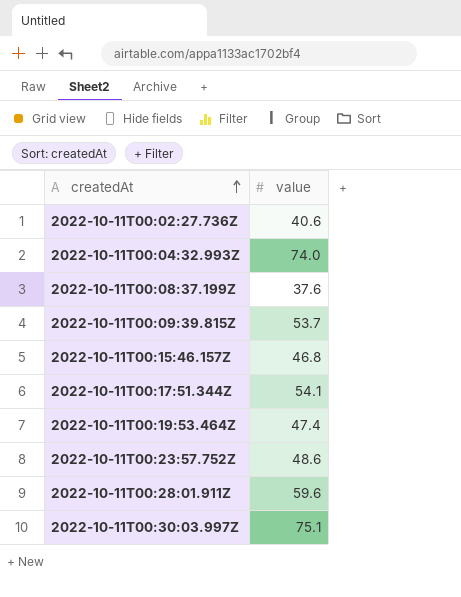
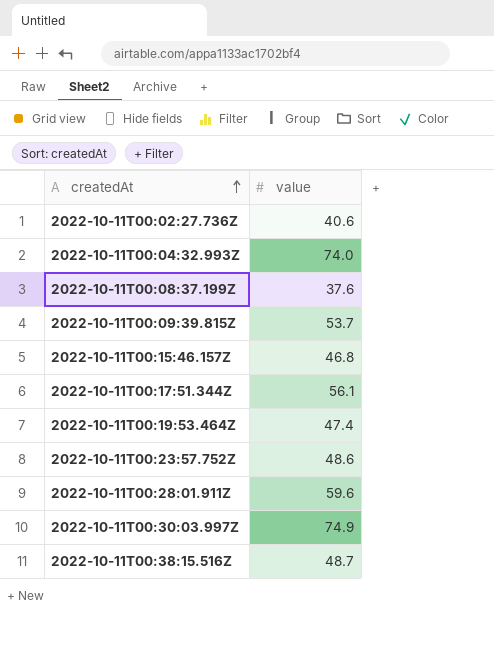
2022-10-11T00:17:51.344Z | value: 54.1 -> 56.1
2022-10-11T00:30:03.997Z | value: 75.1 -> 74.9
row 2022-10-11T00:38:15.516Z: none -> 48.7

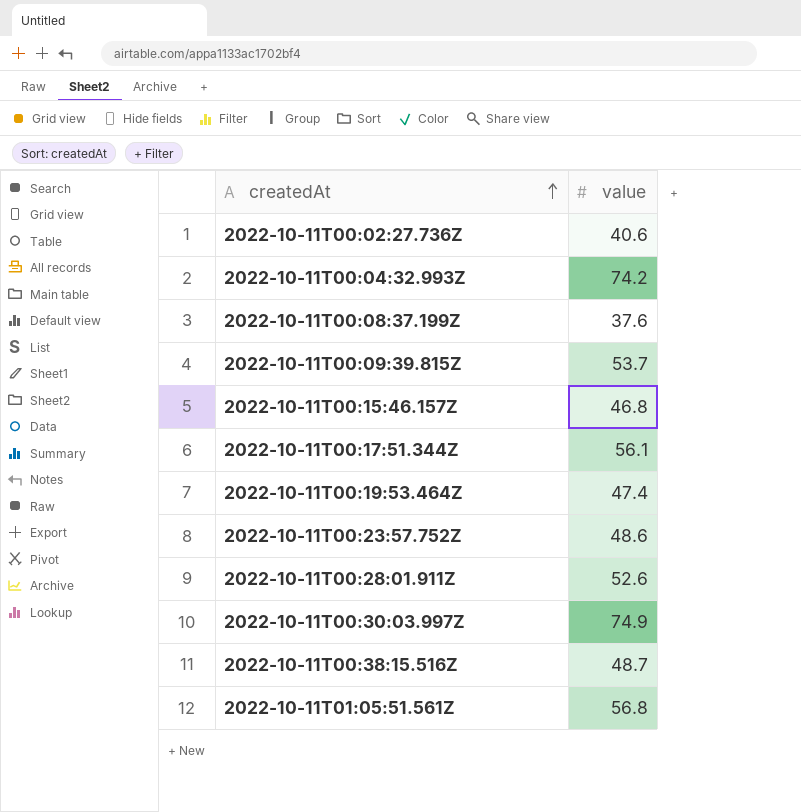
2022-10-11T00:04:32.993Z | value: 74.0 -> 74.2
2022-10-11T00:28:01.911Z | value: 59.6 -> 52.6
row 2022-10-11T01:05:51.561Z: none -> 56.8

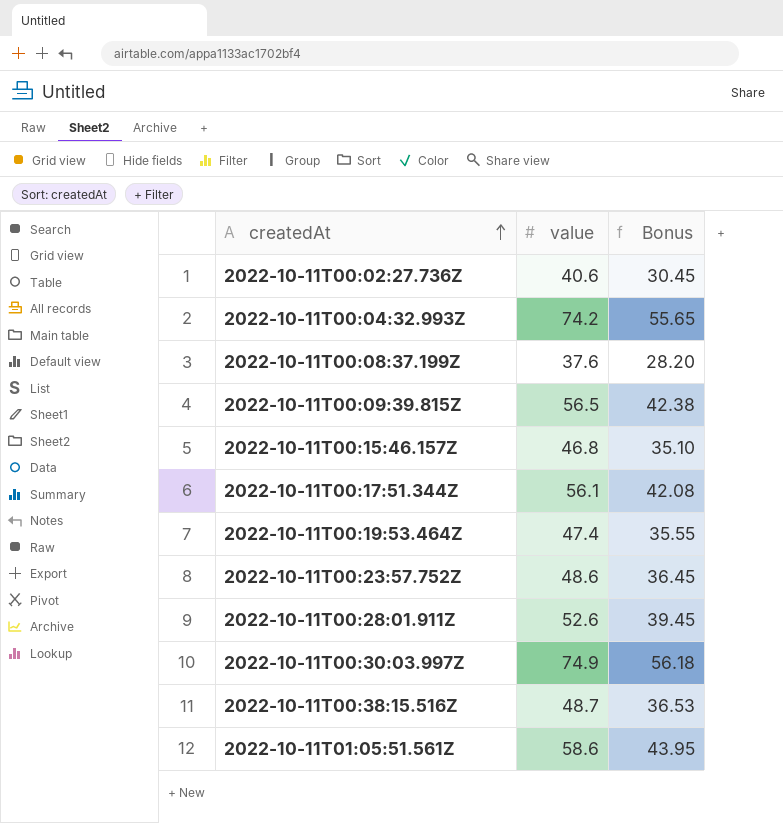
column Bonus | formula: none -> [value] * 0.75
2022-10-11T00:09:39.815Z | value: 53.7 -> 56.5
2022-10-11T01:05:51.561Z | value: 56.8 -> 58.6

